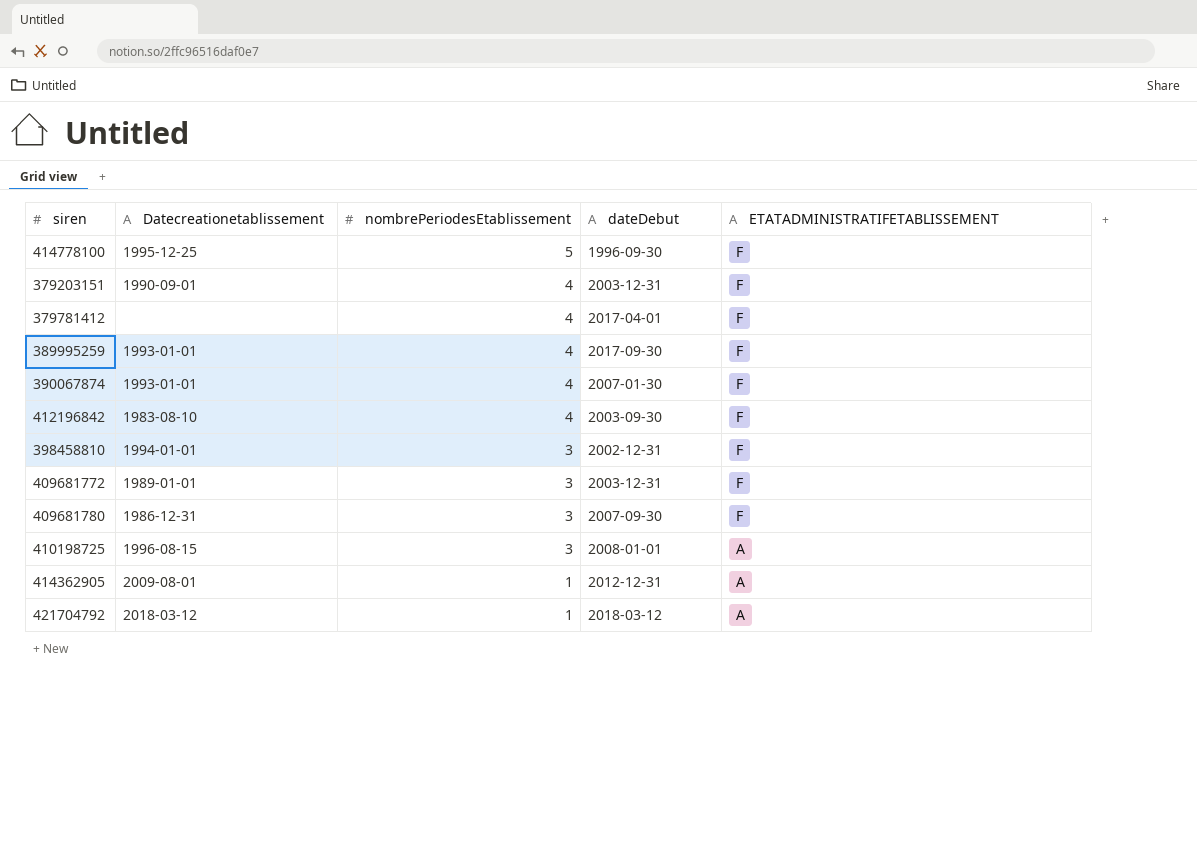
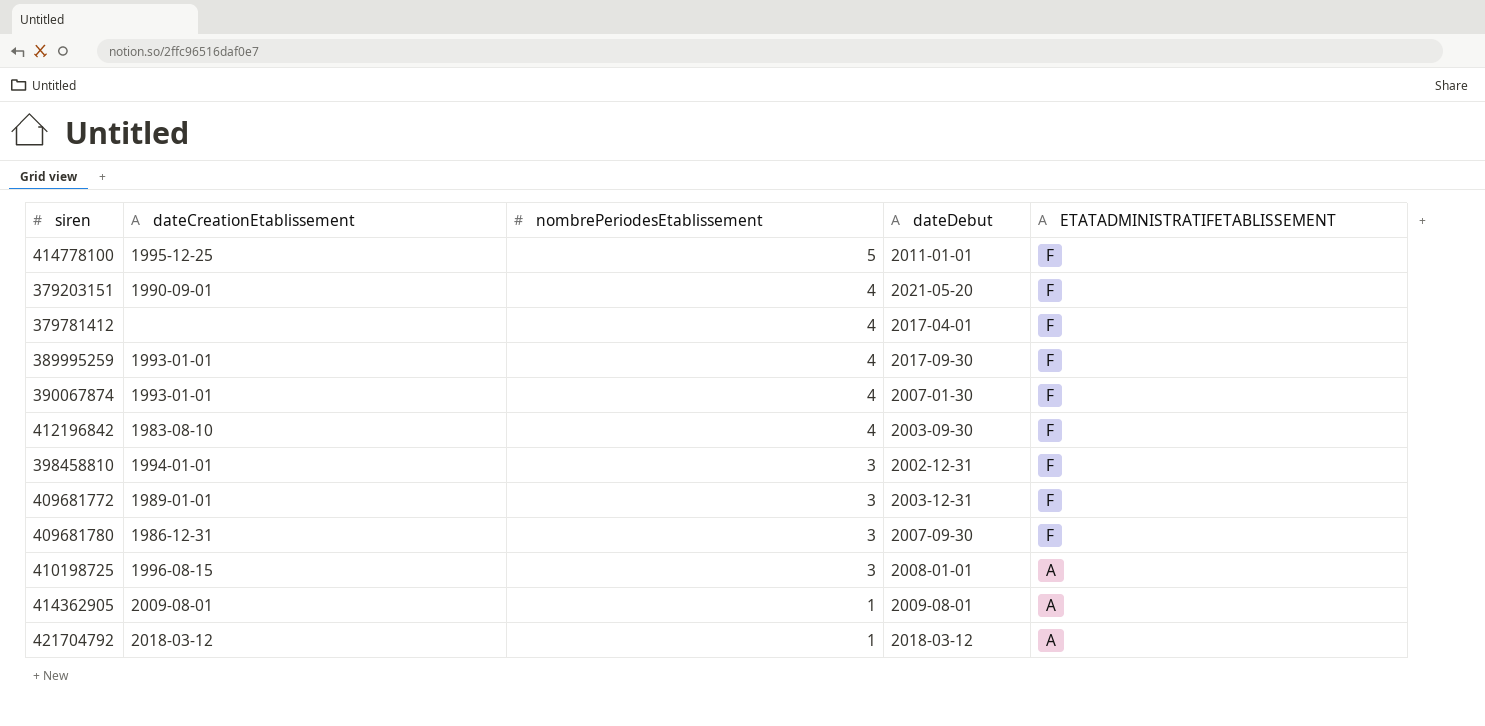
column name: Datecreationetablissement -> dateCreationEtablissement
414778100 | dateDebut: 1996-09-30 -> 2011-01-01
379203151 | dateDebut: 2003-12-31 -> 2021-05-20
414362905 | dateDebut: 2012-12-31 -> 2009-08-01

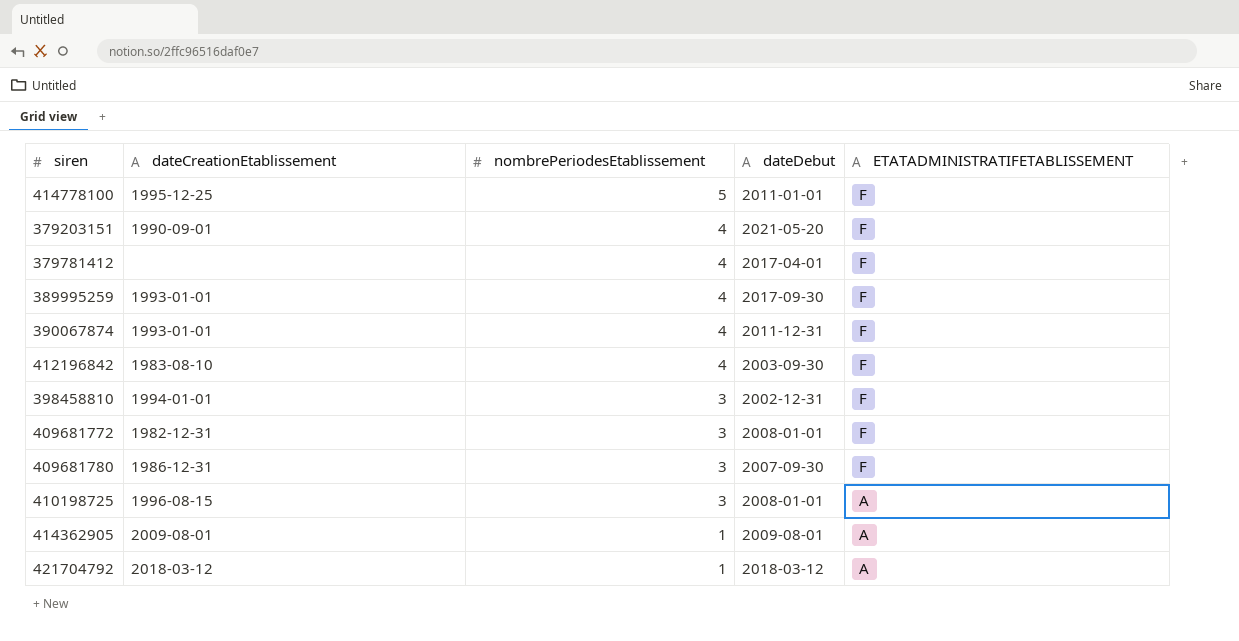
390067874 | dateDebut: 2007-01-30 -> 2011-12-31
409681772 | dateCreationEtablissement: 1989-01-01 -> 1982-12-31
409681772 | dateDebut: 2003-12-31 -> 2008-01-01

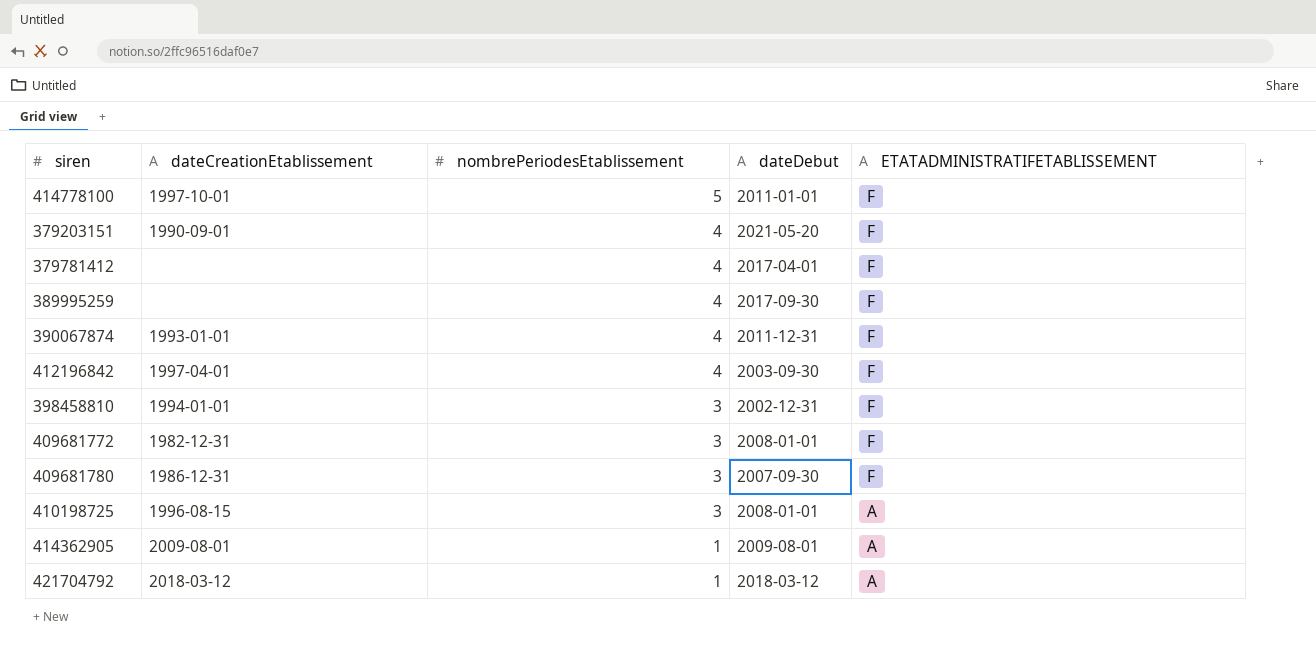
414778100 | dateCreationEtablissement: 1995-12-25 -> 1997-10-01
389995259 | dateCreationEtablissement: 1993-01-01 -> none
412196842 | dateCreationEtablissement: 1983-08-10 -> 1997-04-01

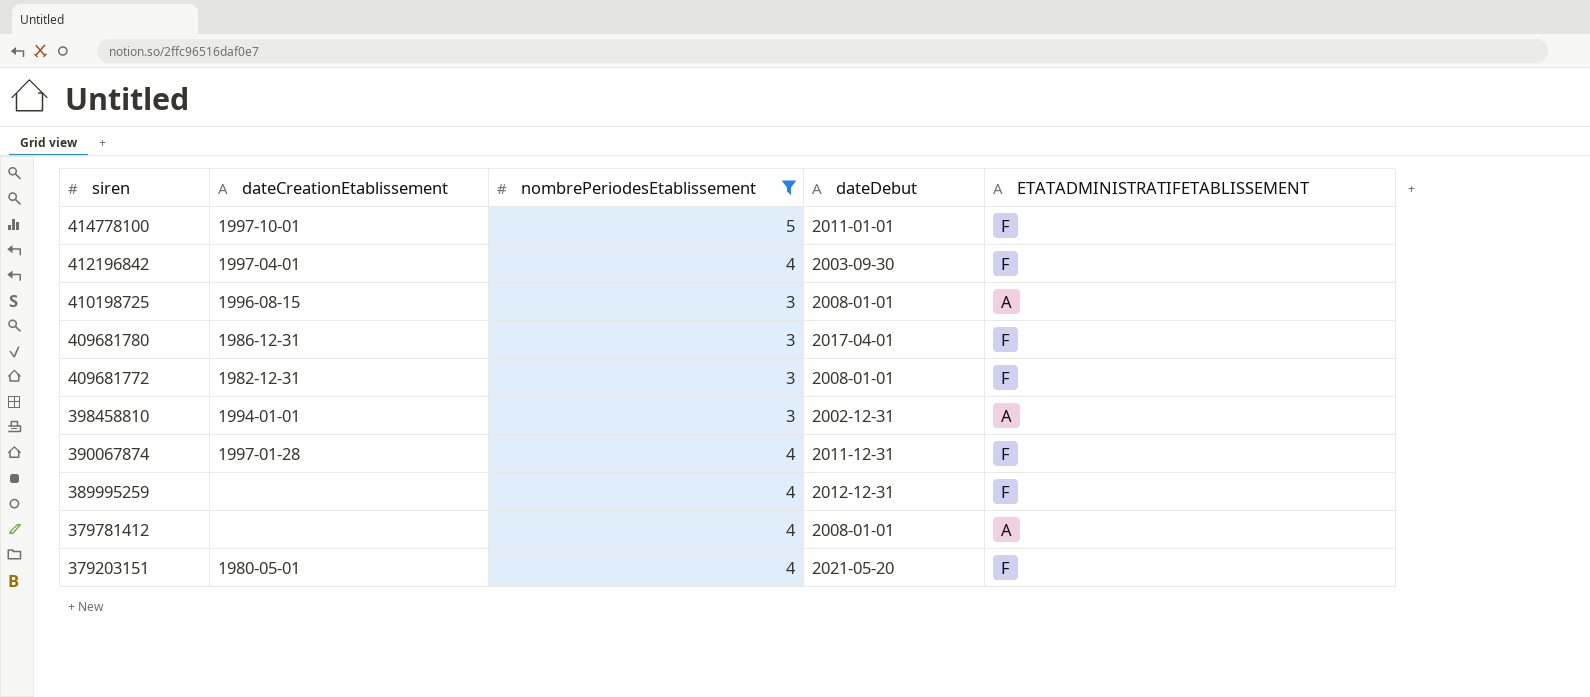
filter: none -> nombrePeriodesEtablissement != 1
row order: nombrePeriodesEtablissement descending -> siren descending
409681780 | dateDebut: 2007-09-30 -> 2017-04-01
398458810 | ETATADMINISTRATIFETABLISSEMENT: F -> A
390067874 | dateCreationEtablissement: 1993-01-01 -> 1997-01-28
389995259 | dateDebut: 2017-09-30 -> 2012-12-31
379781412 | dateDebut: 2017-04-01 -> 2008-01-01
379781412 | ETATADMINISTRATIFETABLISSEMENT: F -> A
379203151 | dateCreationEtablissement: 1990-09-01 -> 1980-05-01

